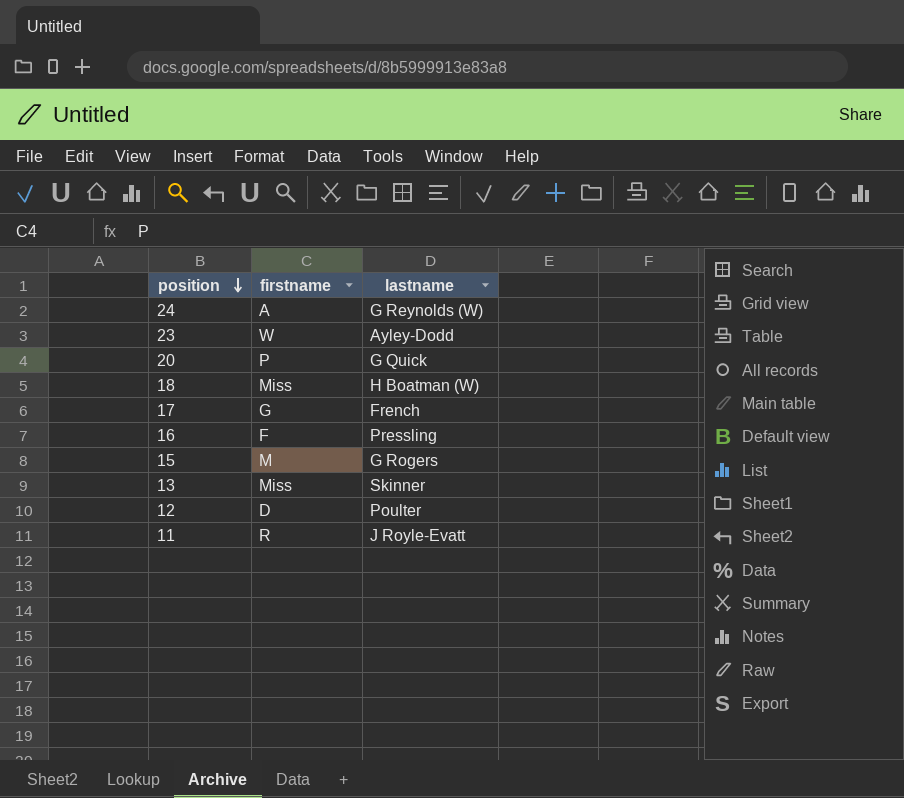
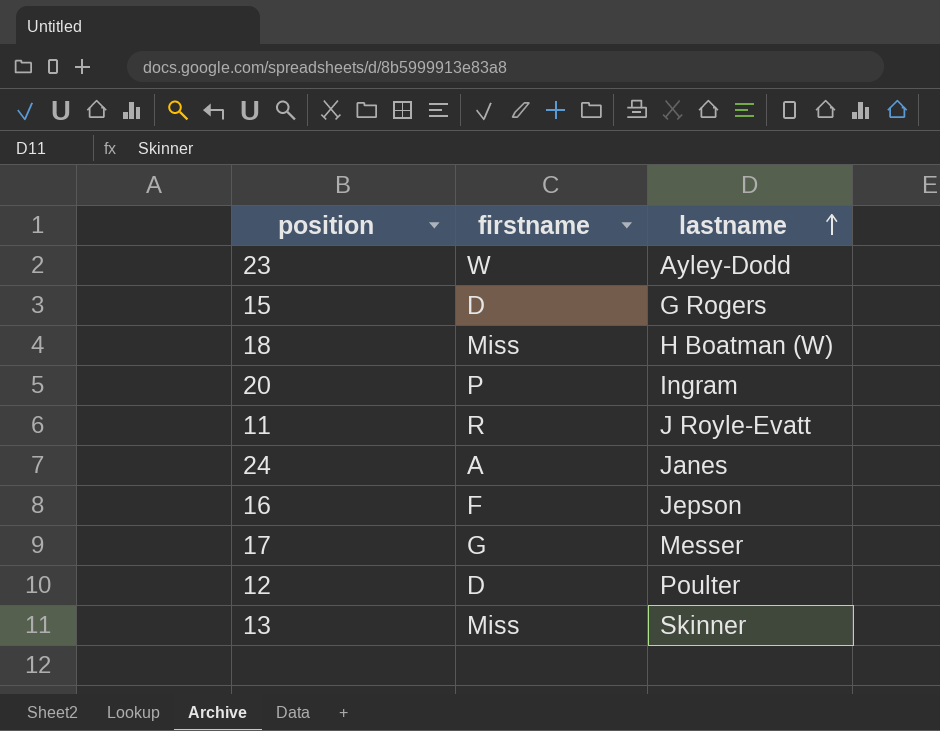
row order: position descending -> lastname ascending
15 | firstname: M -> D
20 | lastname: G Quick -> Ingram
24 | lastname: G Reynolds (W) -> Janes
16 | lastname: Pressling -> Jepson
17 | lastname: French -> Messer

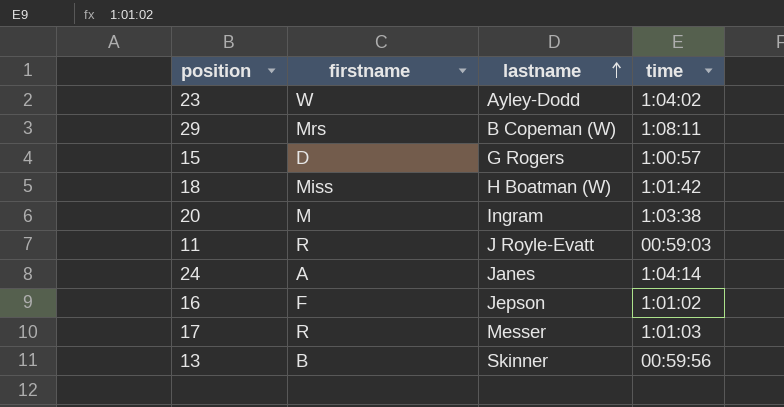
column time | position: none -> 4
row 12: D | Poulter -> none
row 29: none -> Mrs | B Copeman (W) | 1:08:11
20 | firstname: P -> M
17 | firstname: G -> R
13 | firstname: Miss -> B

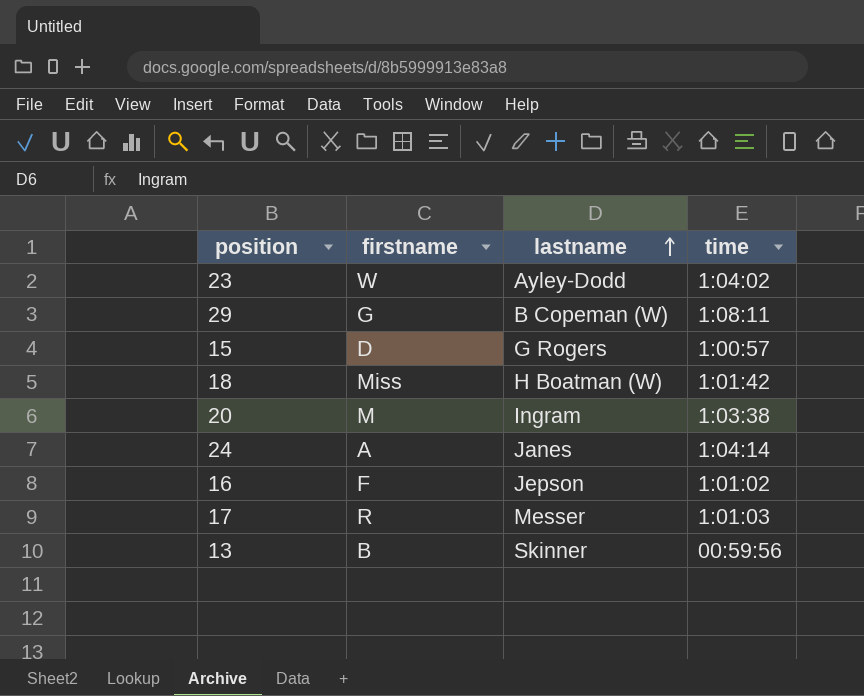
row 11: R | J Royle-Evatt | 00:59:03 -> none
29 | firstname: Mrs -> G

